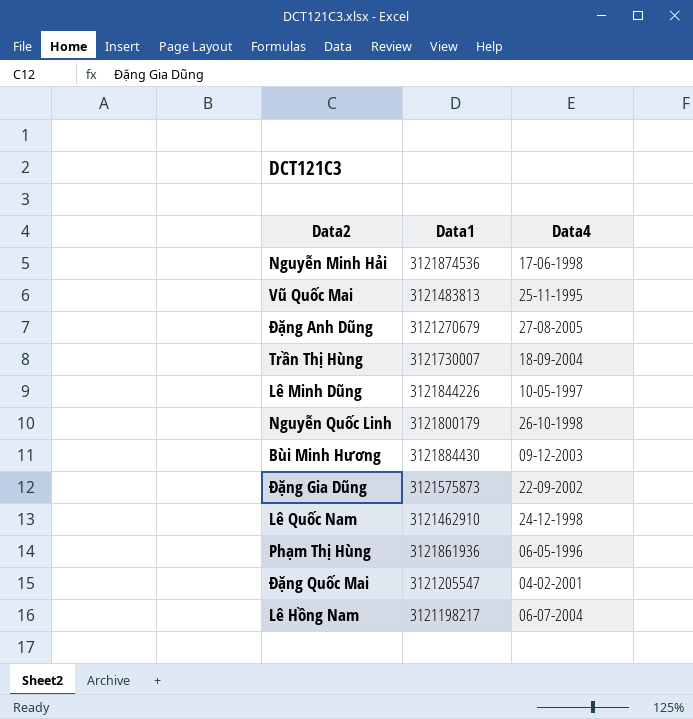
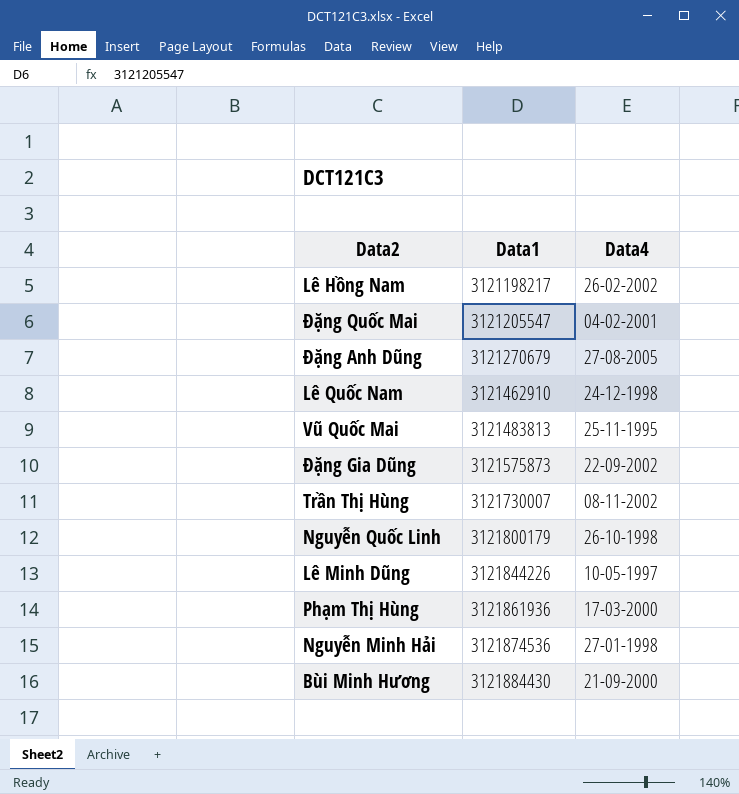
row order: none -> Data1 ascending
Lê Hồng Nam | Data4: 06-07-2004 -> 26-02-2002
Trần Thị Hùng | Data4: 18-09-2004 -> 08-11-2002
Phạm Thị Hùng | Data4: 06-05-1996 -> 17-03-2000
Nguyễn Minh Hải | Data4: 17-06-1998 -> 27-01-1998
Bùi Minh Hương | Data4: 09-12-2003 -> 21-09-2000

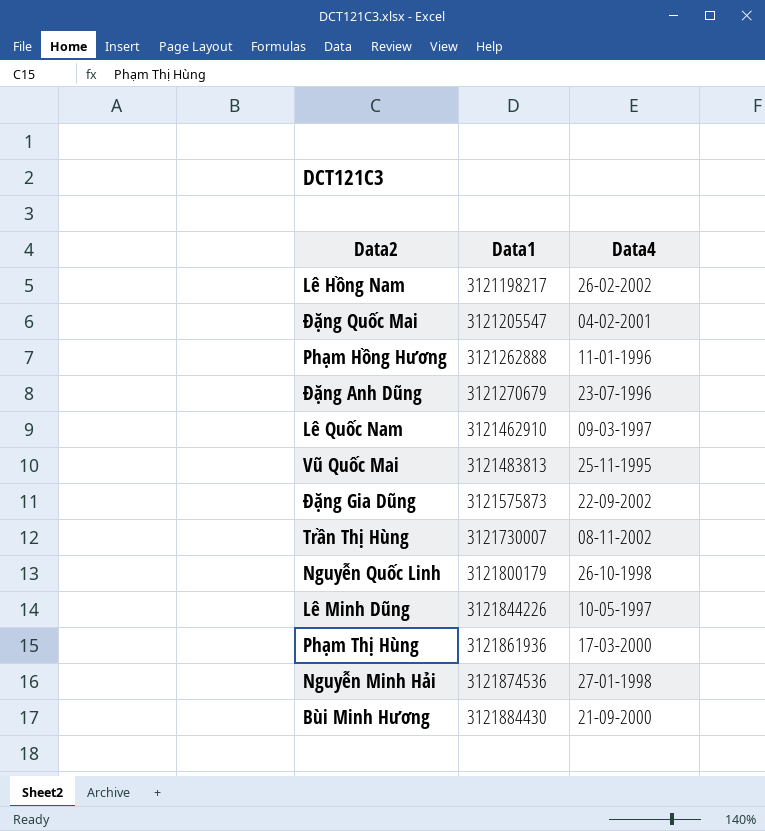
row Phạm Hồng Hương: none -> 3121262888 | 11-01-1996
Đặng Anh Dũng | Data4: 27-08-2005 -> 23-07-1996
Lê Quốc Nam | Data4: 24-12-1998 -> 09-03-1997

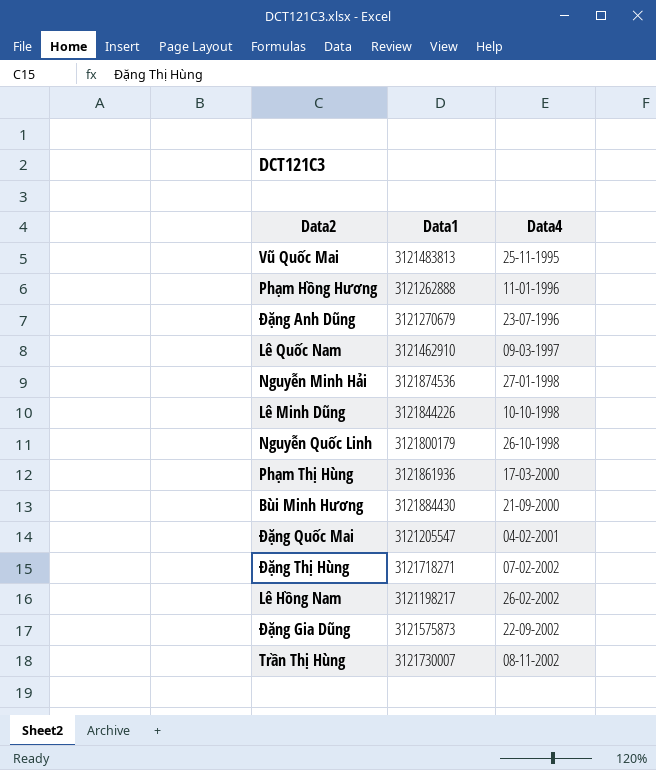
row order: Data1 ascending -> Data4 ascending
Lê Minh Dũng | Data4: 10-05-1997 -> 10-10-1998
row Đặng Thị Hùng: none -> 3121718271 | 07-02-2002

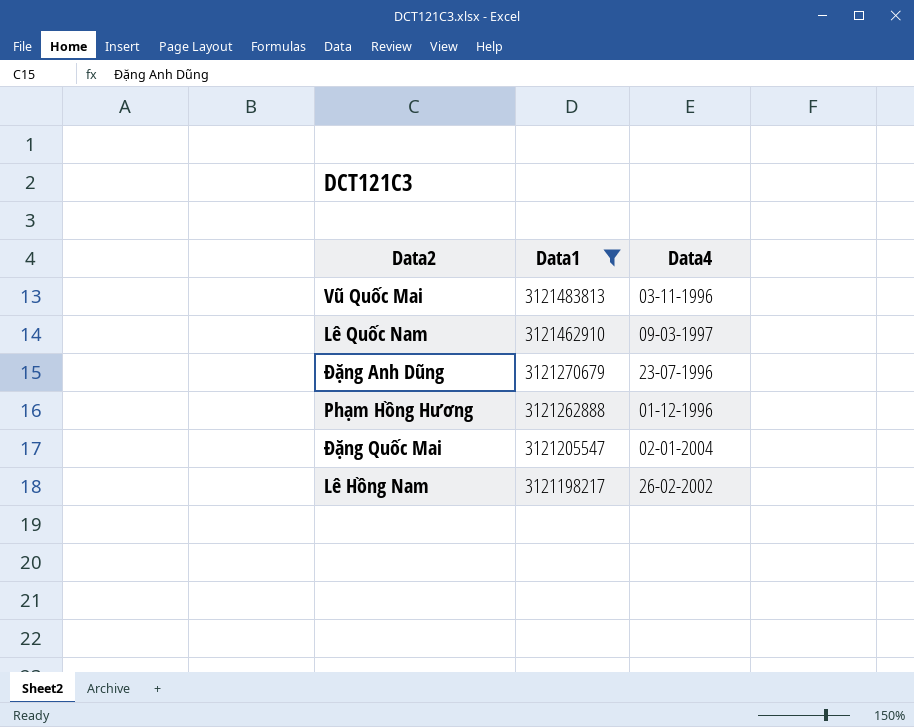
filter: none -> Data1 <= 3121483813
row order: Data4 ascending -> Data1 descending
Vũ Quốc Mai | Data4: 25-11-1995 -> 03-11-1996
Phạm Hồng Hương | Data4: 11-01-1996 -> 01-12-1996
Đặng Quốc Mai | Data4: 04-02-2001 -> 02-01-2004

